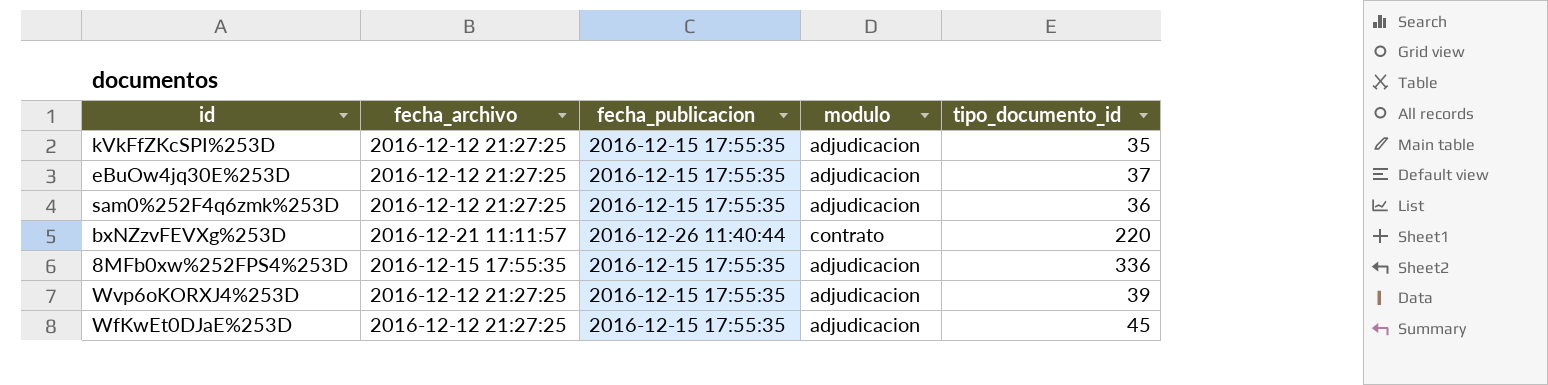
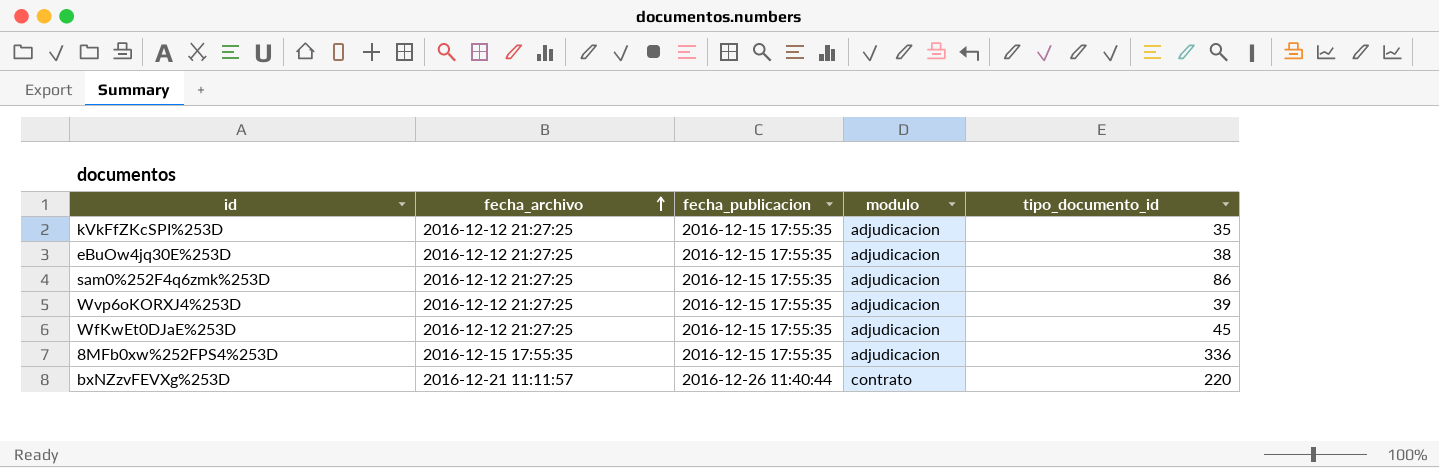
row order: none -> fecha_archivo ascending
eBuOw4jq30E%253D | tipo_documento_id: 37 -> 38
sam0%252F4q6zmk%253D | tipo_documento_id: 36 -> 86

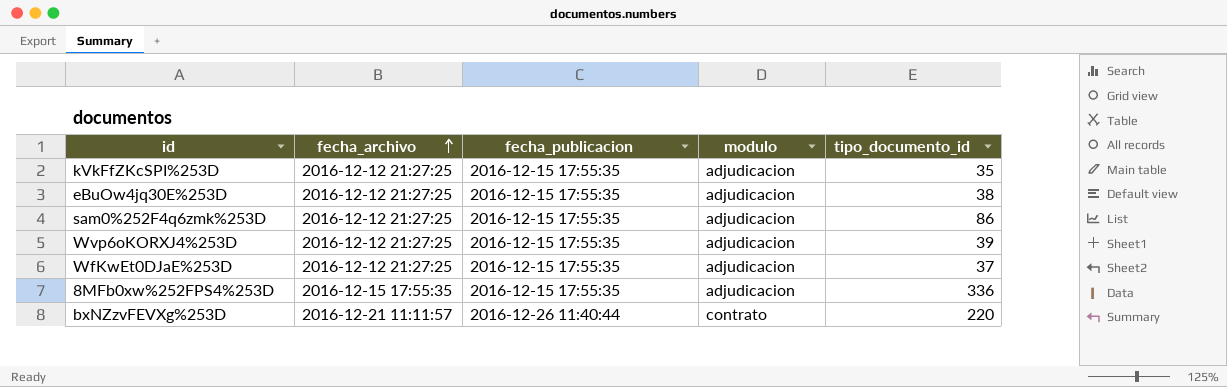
WfKwEt0DJaE%253D | tipo_documento_id: 45 -> 37

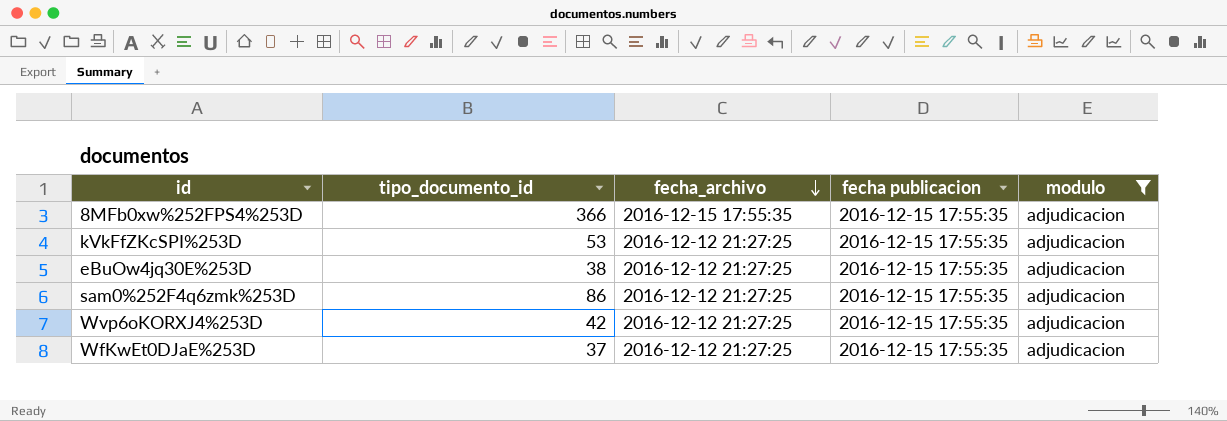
filter: none -> modulo = adjudicacion
row order: fecha_archivo ascending -> fecha_archivo descending
column tipo_documento_id | position: 5 -> 2
column name: fecha_publicacion -> fecha publicacion
8MFb0xw%252FPS4%253D | tipo_documento_id: 336 -> 366
kVkFfZKcSPI%253D | tipo_documento_id: 35 -> 53
Wvp6oKORXJ4%253D | tipo_documento_id: 39 -> 42

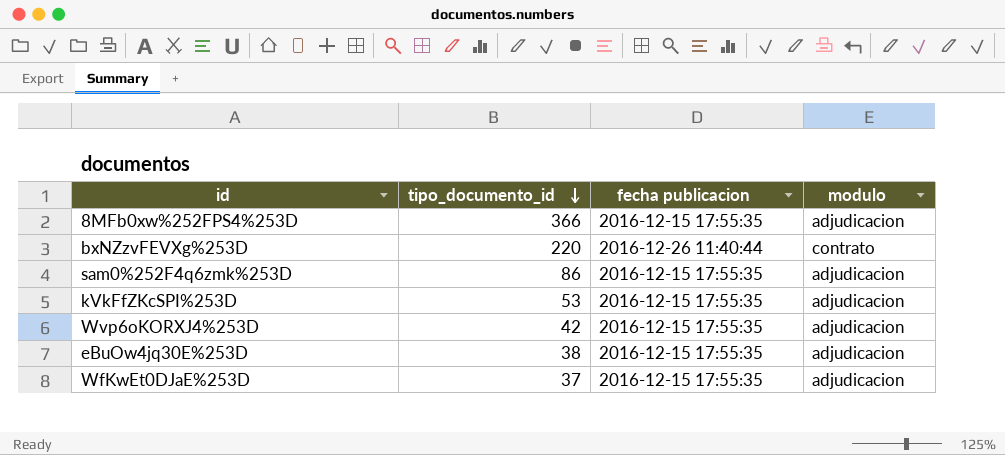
filter: modulo = adjudicacion -> none
row order: fecha_archivo descending -> tipo_documento_id descending
column fecha_archivo | position: 3 -> none

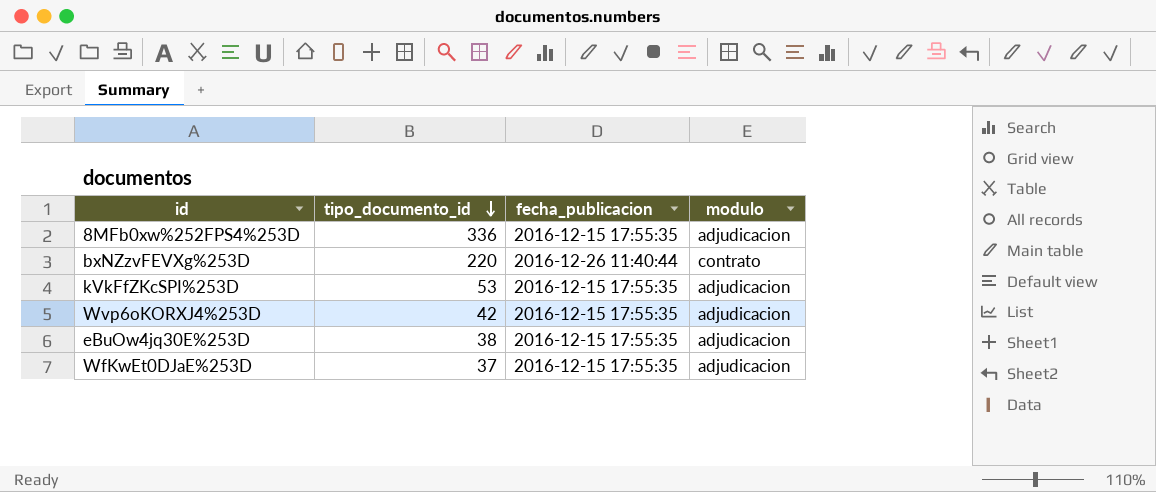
column name: fecha publicacion -> fecha_publicacion
row sam0%252F4q6zmk%253D: 86 | 2016-12-15 17:55:35 | adjudicacion -> none
8MFb0xw%252FPS4%253D | tipo_documento_id: 366 -> 336

